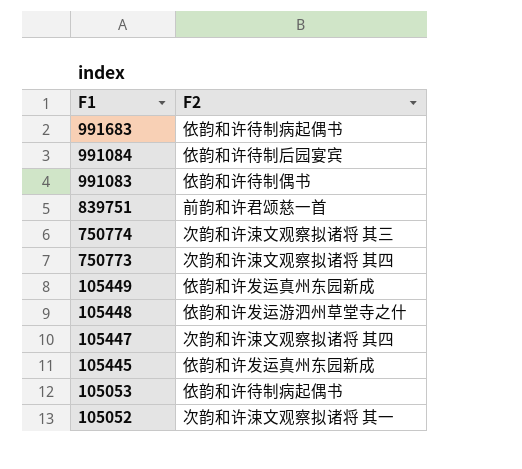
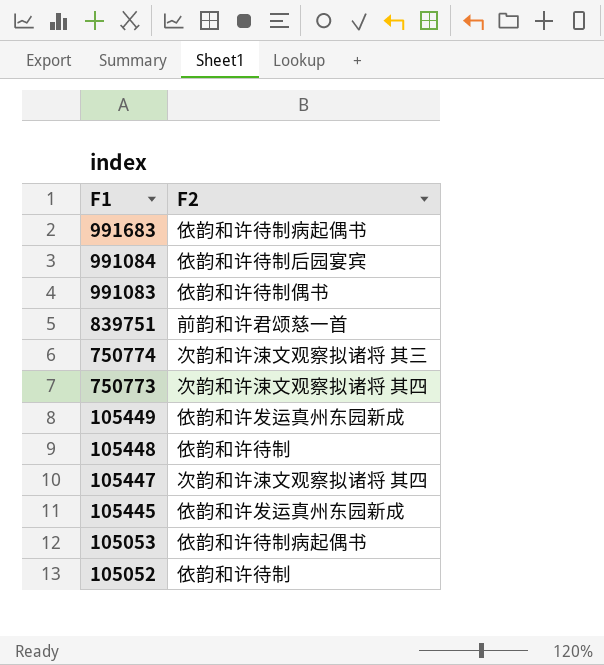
105448 | F2: 依韵和许发运游泗州草堂寺之什 -> 依韵和许待制
105052 | F2: 次韵和许涑文观察拟诸将 其一 -> 依韵和许待制

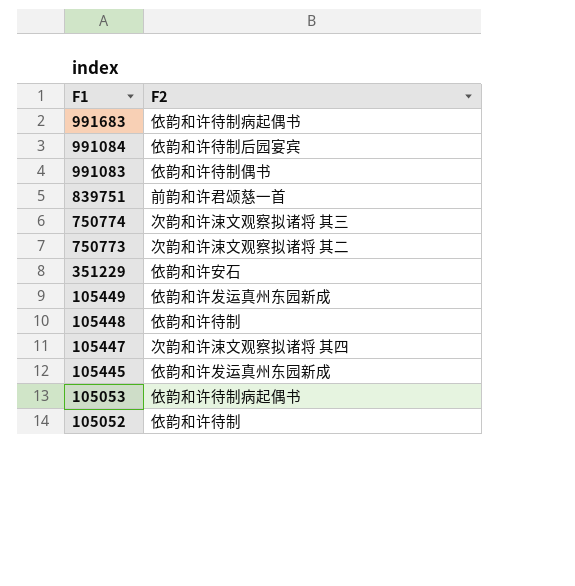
750773 | F2: 次韵和许涑文观察拟诸将 其四 -> 次韵和许涑文观察拟诸将 其二
row 351229: none -> 依韵和许安石

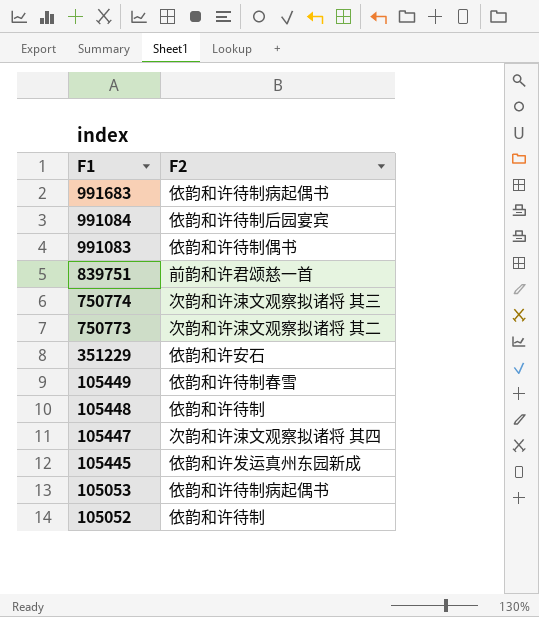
105449 | F2: 依韵和许发运真州东园新成 -> 依韵和许待制春雪

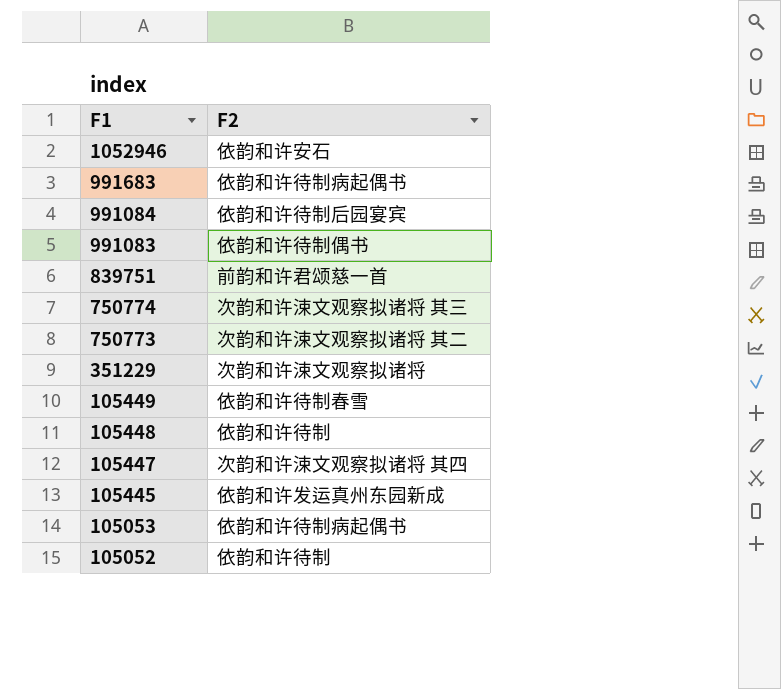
row 1052946: none -> 依韵和许安石
351229 | F2: 依韵和许安石 -> 次韵和许涑文观察拟诸将

